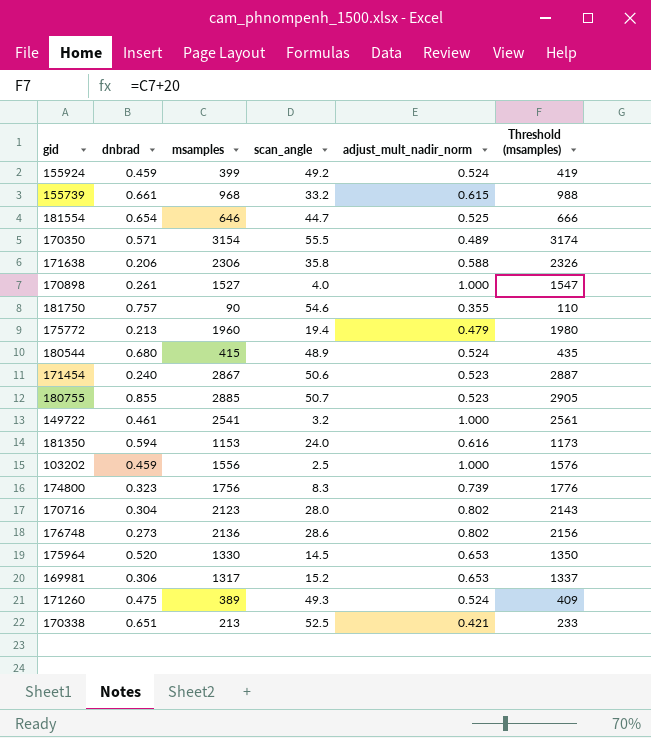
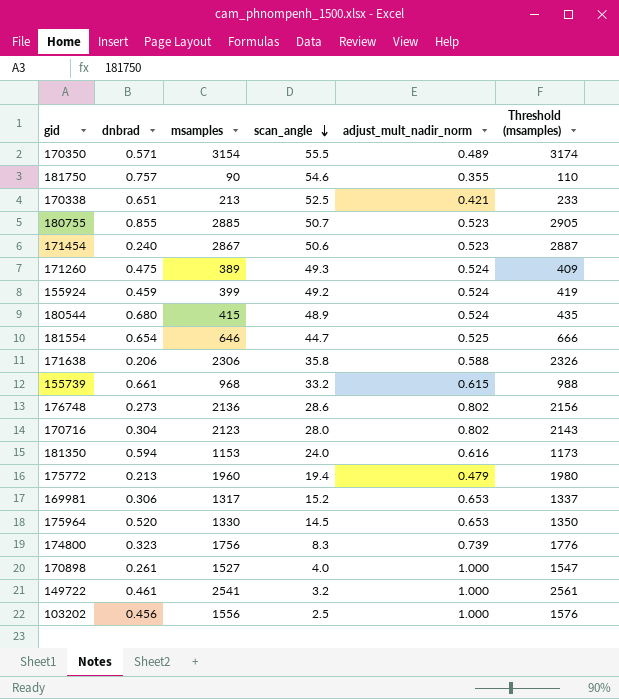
row order: none -> scan_angle descending
103202 | dnbrad: 0.459 -> 0.456

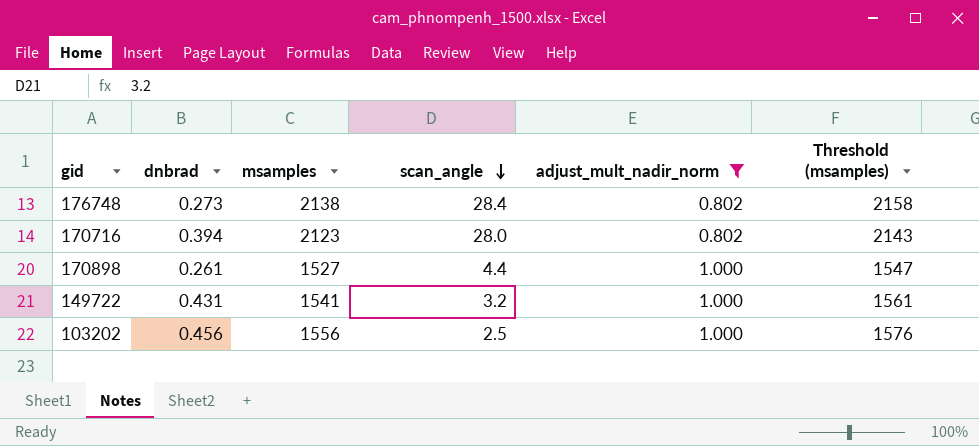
filter: none -> adjust_mult_nadir_norm >= 0.802
176748 | msamples: 2136 -> 2138
176748 | scan_angle: 28.6 -> 28.4
176748 | Threshold (msamples): 2156 -> 2158
170716 | dnbrad: 0.304 -> 0.394
170898 | scan_angle: 4.0 -> 4.4
149722 | dnbrad: 0.461 -> 0.431
149722 | msamples: 2541 -> 1541
149722 | Threshold (msamples): 2561 -> 1561

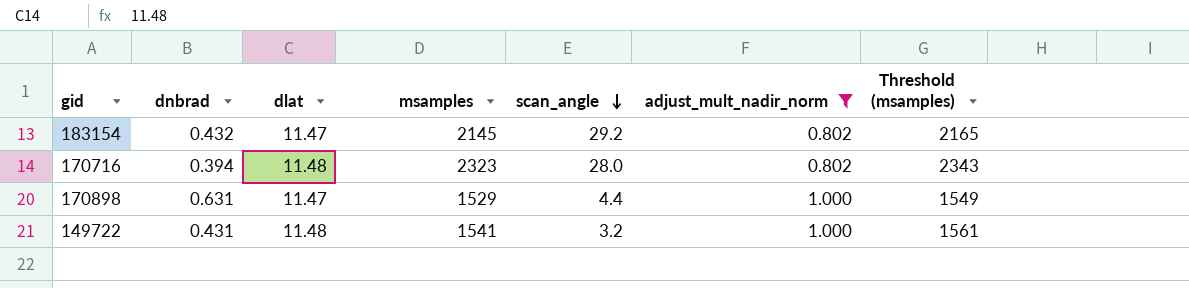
column dlat | position: none -> 3
row 176748: 0.273 | 2138 | 28.4 | 0.802 | 2158 -> none
row 103202: 0.456 | 1556 | 2.5 | 1.000 | 1576 -> none
row 183154: none -> 0.432 | 11.47 | 2145 | 29.2 | 0.802 | 2165
170716 | msamples: 2123 -> 2323
170716 | Threshold (msamples): 2143 -> 2343
170898 | dnbrad: 0.261 -> 0.631
170898 | msamples: 1527 -> 1529
170898 | Threshold (msamples): 1547 -> 1549

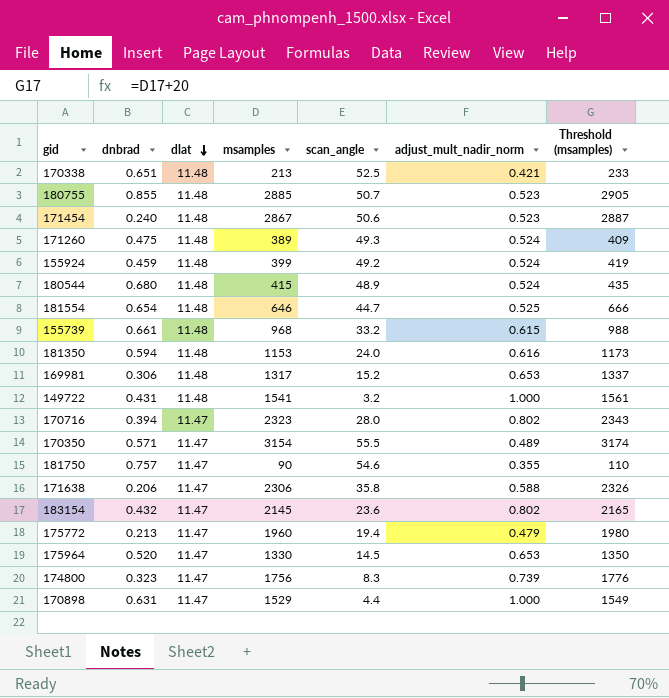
filter: adjust_mult_nadir_norm >= 0.802 -> none
row order: scan_angle descending -> dlat descending
170716 | dlat: 11.48 -> 11.47
183154 | scan_angle: 29.2 -> 23.6

